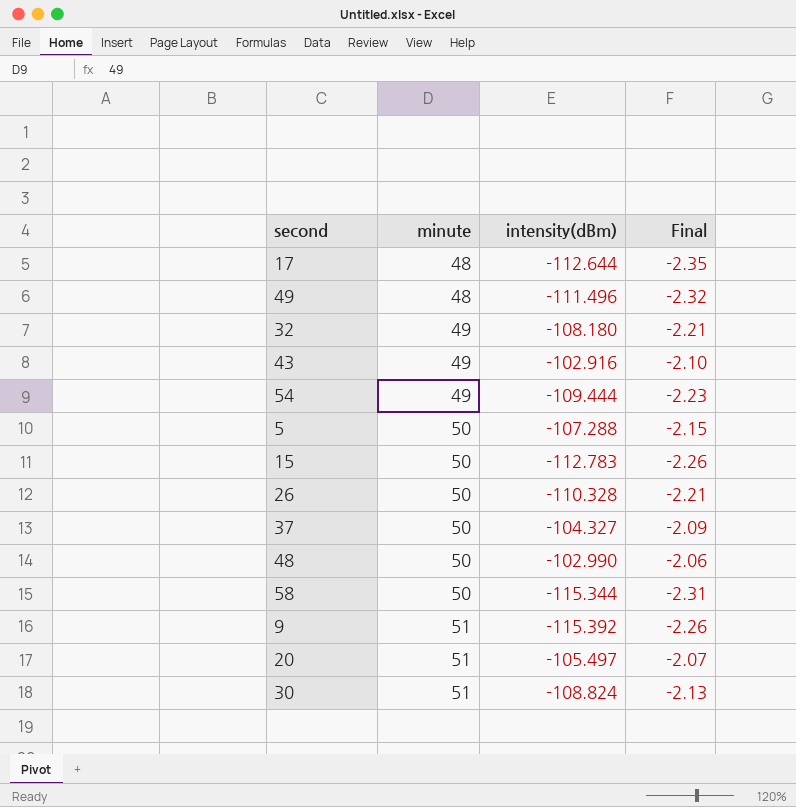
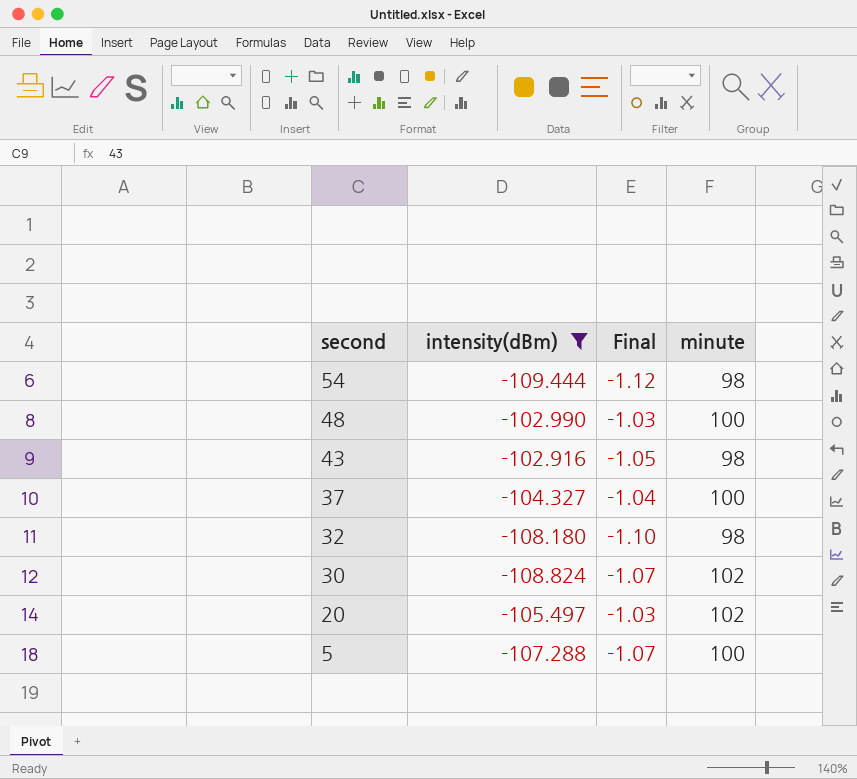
filter: none -> intensity(dBm) >= -109.444
row order: minute ascending -> second descending
column minute | position: 2 -> 4
54 | Final: -2.23 -> -1.12
54 | minute: 49 -> 98
48 | Final: -2.06 -> -1.03
48 | minute: 50 -> 100
43 | Final: -2.10 -> -1.05
43 | minute: 49 -> 98
37 | Final: -2.09 -> -1.04
37 | minute: 50 -> 100
32 | Final: -2.21 -> -1.10
32 | minute: 49 -> 98
30 | Final: -2.13 -> -1.07
30 | minute: 51 -> 102
20 | Final: -2.07 -> -1.03
20 | minute: 51 -> 102
5 | Final: -2.15 -> -1.07
5 | minute: 50 -> 100

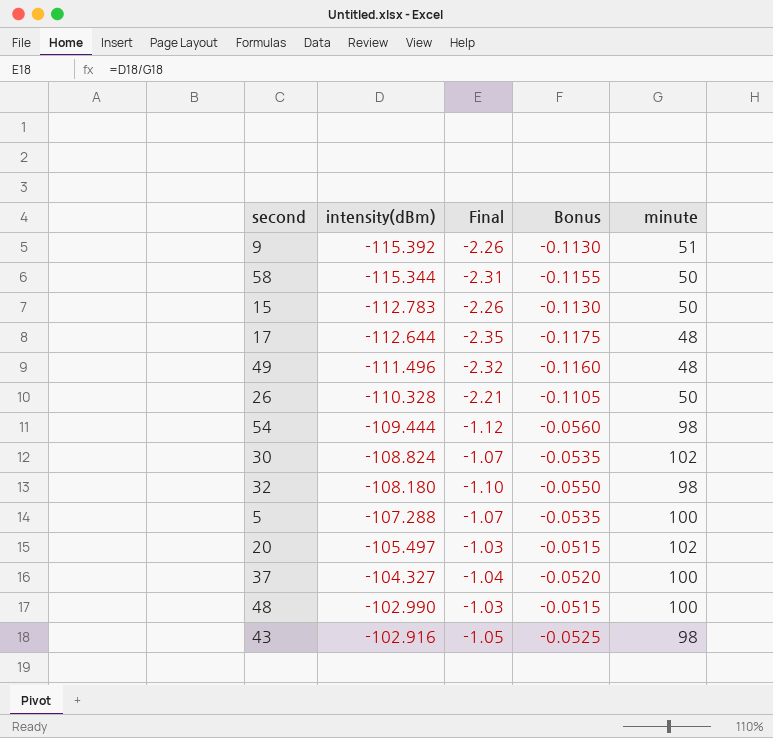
filter: intensity(dBm) >= -109.444 -> none
row order: second descending -> intensity(dBm) ascending
column Bonus | formula: none -> [Final] * 0.05

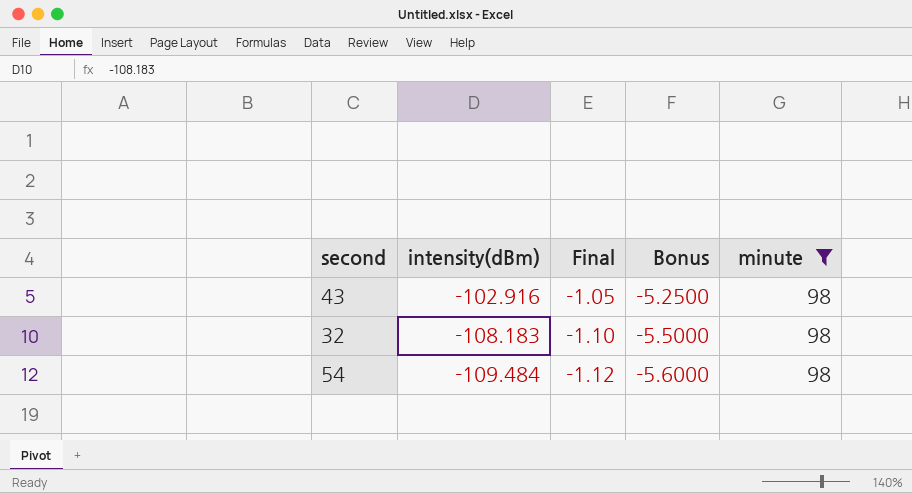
filter: none -> minute = 98
row order: intensity(dBm) ascending -> intensity(dBm) descending
column Bonus | formula: [Final] * 0.05 -> [Final] * 5
32 | intensity(dBm): -108.180 -> -108.183
54 | intensity(dBm): -109.444 -> -109.484

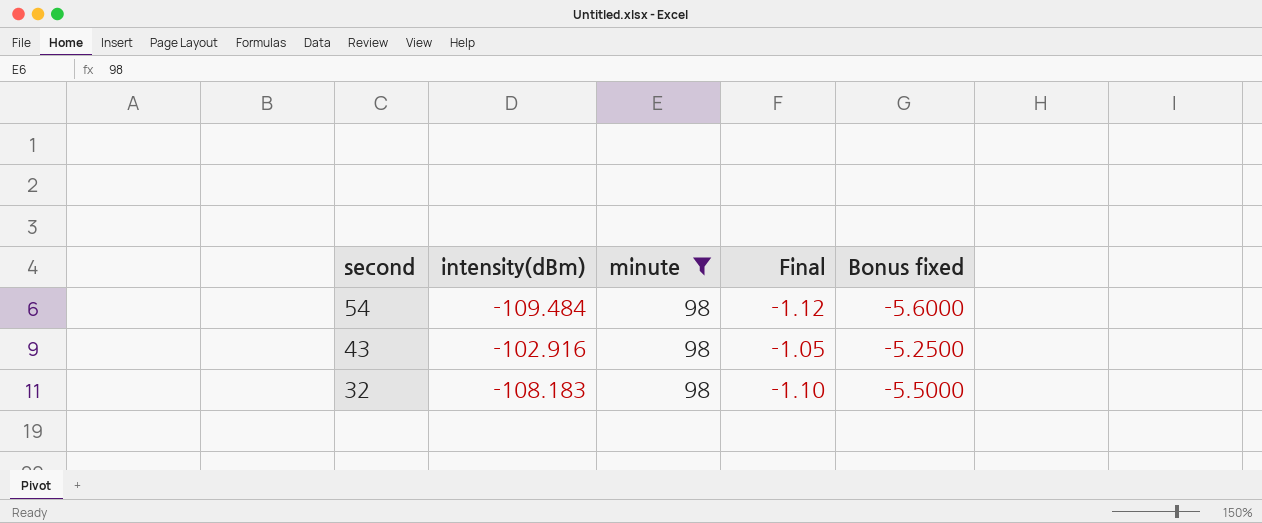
row order: intensity(dBm) descending -> second descending
column minute | position: 5 -> 3
column name: Bonus -> Bonus fixed

